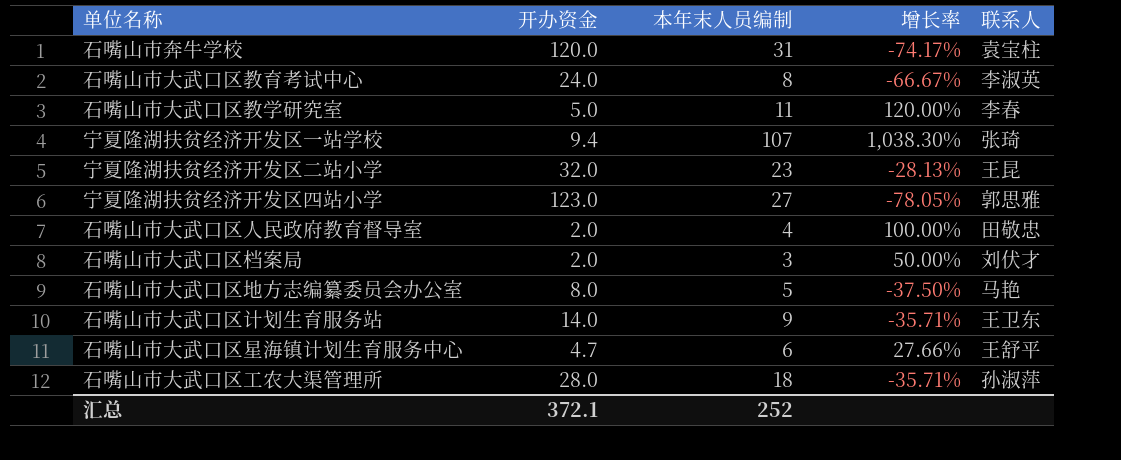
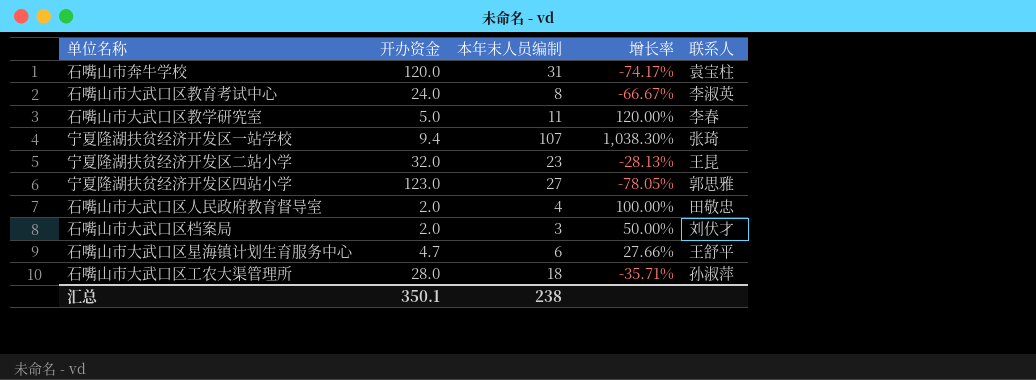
row 石嘴山市大武口区地方志编纂委员会办公室: 8.0 | 5 | -37.50% | 马艳 -> none
row 石嘴山市大武口区计划生育服务站: 14.0 | 9 | -35.71% | 王卫东 -> none
汇总 | 开办资金: 372.1 -> 350.1
汇总 | 本年末人员编制: 252 -> 238

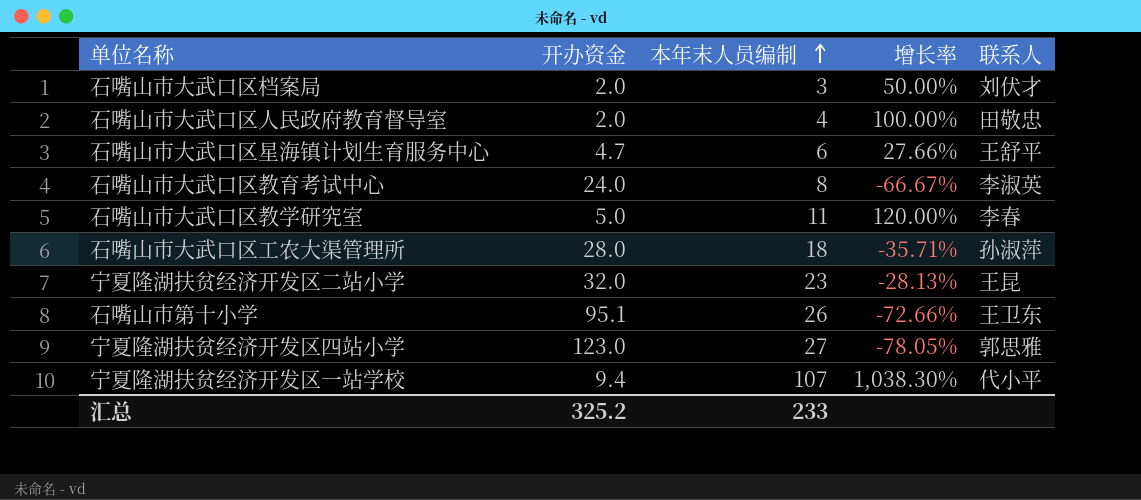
row order: none -> 本年末人员编制 ascending
row 石嘴山市奔牛学校: 120.0 | 31 | -74.17% | 袁宝柱 -> none
row 石嘴山市第十小学: none -> 95.1 | 26 | -72.66% | 王卫东
宁夏隆湖扶贫经济开发区一站学校 | 联系人: 张琦 -> 代小平
汇总 | 开办资金: 350.1 -> 325.2
汇总 | 本年末人员编制: 238 -> 233

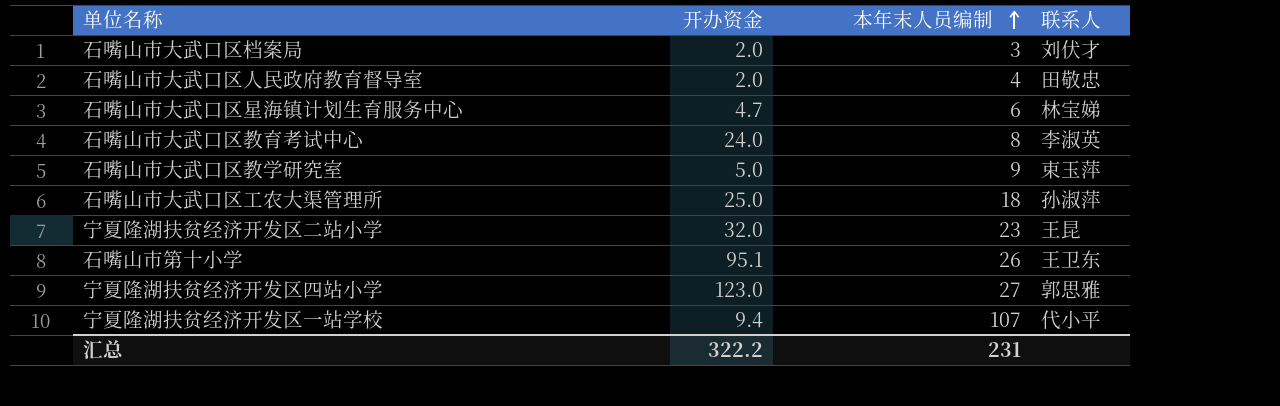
column 增长率 | formula: ([本年末人员编制] - [开办资金]) / [开办资金] -> none
石嘴山市大武口区星海镇计划生育服务中心 | 联系人: 王舒平 -> 林宝娣
石嘴山市大武口区教学研究室 | 本年末人员编制: 11 -> 9
石嘴山市大武口区教学研究室 | 联系人: 李春 -> 束玉萍
石嘴山市大武口区工农大渠管理所 | 开办资金: 28.0 -> 25.0
汇总 | 开办资金: 325.2 -> 322.2
汇总 | 本年末人员编制: 233 -> 231

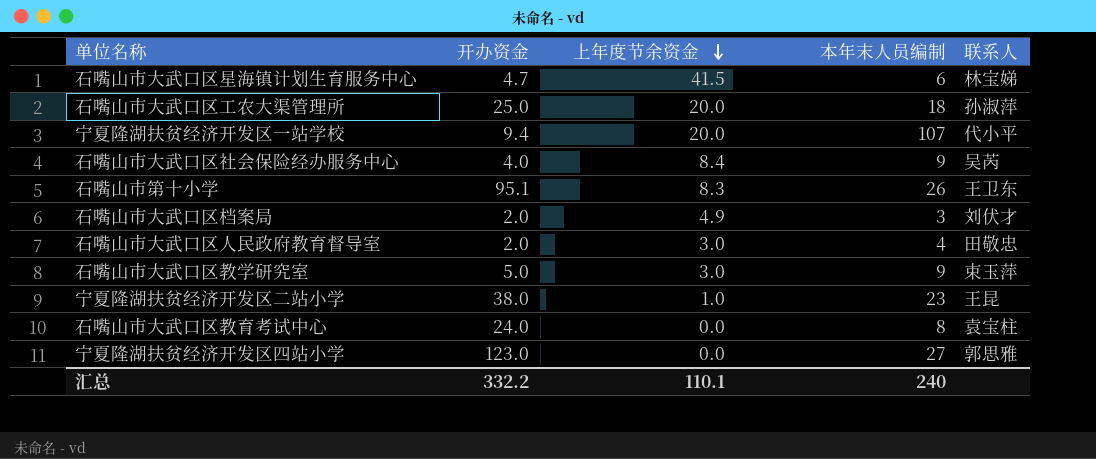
row order: 本年末人员编制 ascending -> 上年度节余资金 descending
column 上年度节余资金 | position: none -> 3
row 石嘴山市大武口区社会保险经办服务中心: none -> 4.0 | 8.4 | 9 | 吴芮
宁夏隆湖扶贫经济开发区二站小学 | 开办资金: 32.0 -> 38.0
石嘴山市大武口区教育考试中心 | 联系人: 李淑英 -> 袁宝柱
汇总 | 开办资金: 322.2 -> 332.2
汇总 | 本年末人员编制: 231 -> 240

